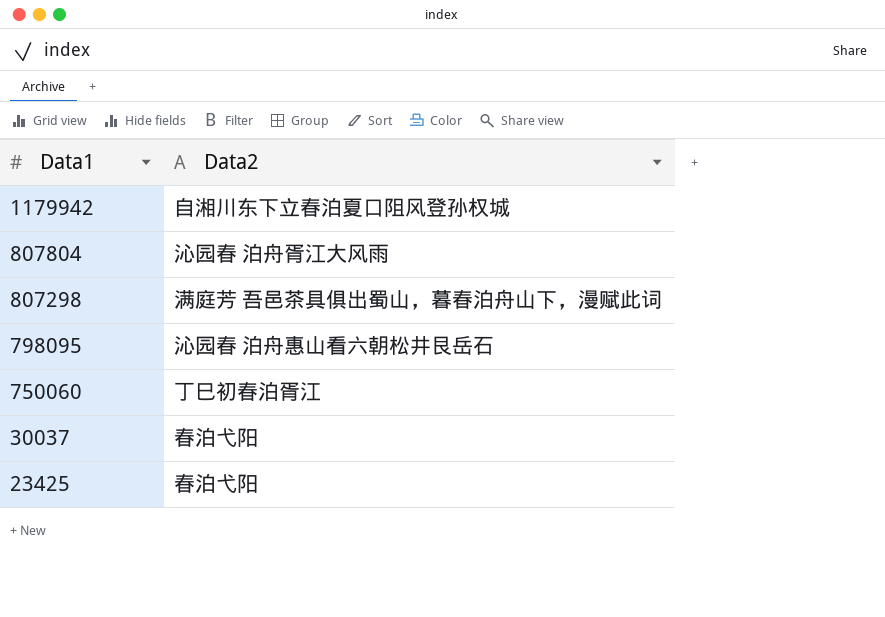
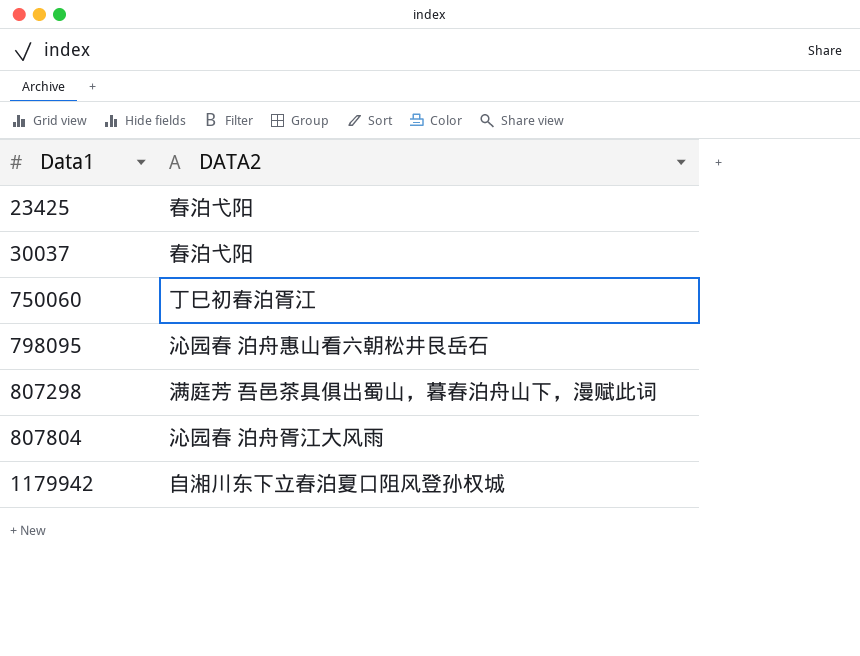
row order: Data1 descending -> Data1 ascending
column name: Data2 -> DATA2

